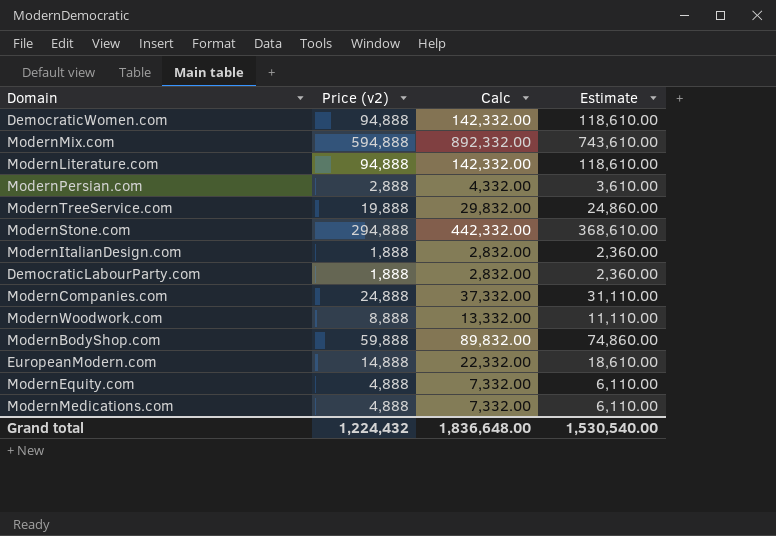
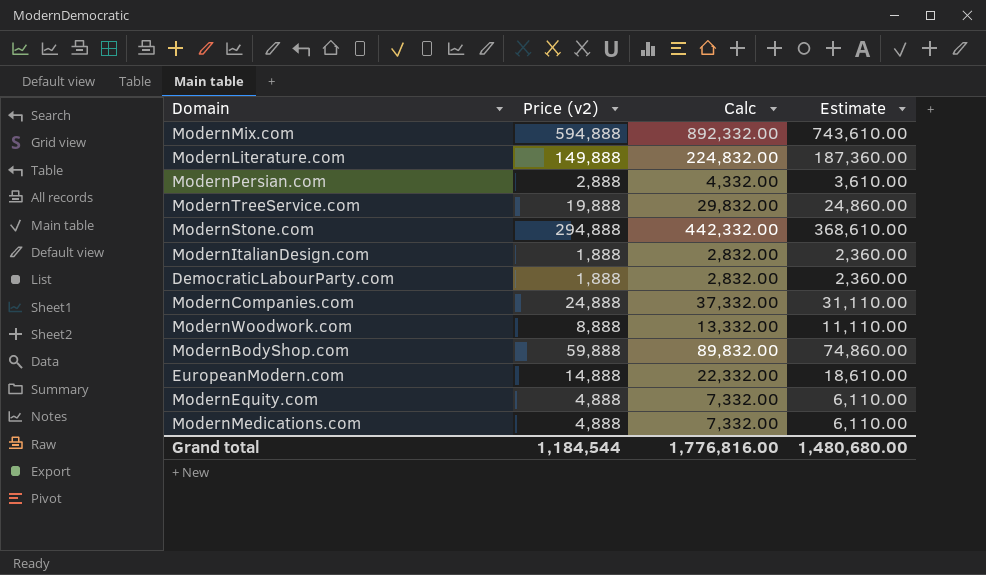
row DemocraticWomen.com: 94,888 | 142,332.00 | 118,610.00 -> none
ModernLiterature.com | Price (v2): 94,888 -> 149,888
ModernLiterature.com | Calc: 142,332.00 -> 224,832.00
ModernLiterature.com | Estimate: 118,610.00 -> 187,360.00
Grand total | Price (v2): 1,224,432 -> 1,184,544
Grand total | Calc: 1,836,648.00 -> 1,776,816.00
Grand total | Estimate: 1,530,540.00 -> 1,480,680.00

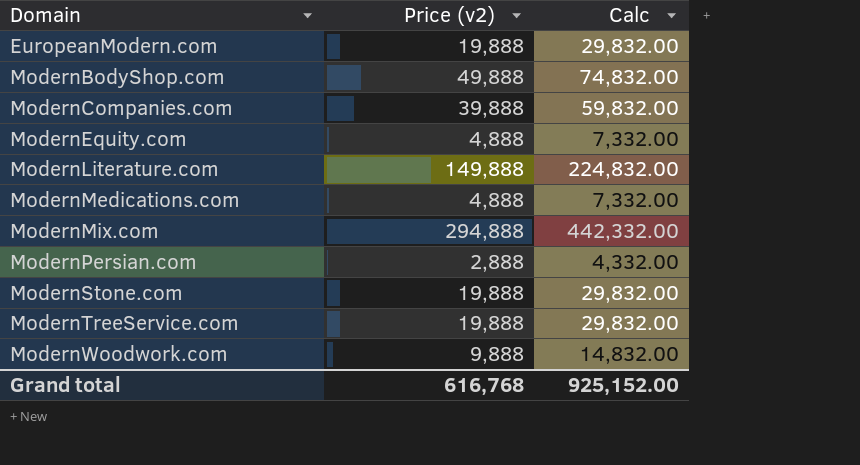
row order: none -> Domain ascending
column Estimate | formula: [Price (v2)] * 1.25 -> none
row ModernItalianDesign.com: 1,888 | 2,832.00 | 2,360.00 -> none
row DemocraticLabourParty.com: 1,888 | 2,832.00 | 2,360.00 -> none
EuropeanModern.com | Price (v2): 14,888 -> 19,888
EuropeanModern.com | Calc: 22,332.00 -> 29,832.00
ModernBodyShop.com | Price (v2): 59,888 -> 49,888
ModernBodyShop.com | Calc: 89,832.00 -> 74,832.00
ModernCompanies.com | Price (v2): 24,888 -> 39,888
ModernCompanies.com | Calc: 37,332.00 -> 59,832.00
ModernMix.com | Price (v2): 594,888 -> 294,888
ModernMix.com | Calc: 892,332.00 -> 442,332.00
ModernStone.com | Price (v2): 294,888 -> 19,888
ModernStone.com | Calc: 442,332.00 -> 29,832.00
ModernWoodwork.com | Price (v2): 8,888 -> 9,888
ModernWoodwork.com | Calc: 13,332.00 -> 14,832.00
Grand total | Price (v2): 1,184,544 -> 616,768
Grand total | Calc: 1,776,816.00 -> 925,152.00

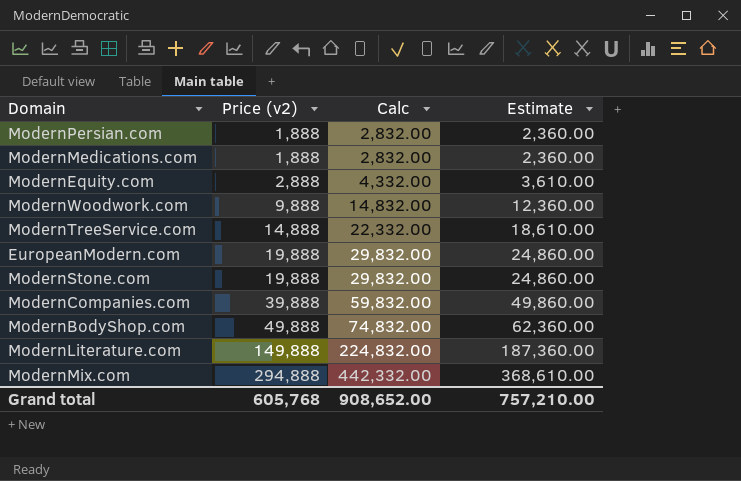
row order: Domain ascending -> Price (v2) ascending
column Estimate | formula: none -> [Price (v2)] * 1.25
ModernPersian.com | Price (v2): 2,888 -> 1,888
ModernPersian.com | Calc: 4,332.00 -> 2,832.00
ModernMedications.com | Price (v2): 4,888 -> 1,888
ModernMedications.com | Calc: 7,332.00 -> 2,832.00
ModernEquity.com | Price (v2): 4,888 -> 2,888
ModernEquity.com | Calc: 7,332.00 -> 4,332.00
ModernTreeService.com | Price (v2): 19,888 -> 14,888
ModernTreeService.com | Calc: 29,832.00 -> 22,332.00
Grand total | Price (v2): 616,768 -> 605,768
Grand total | Calc: 925,152.00 -> 908,652.00

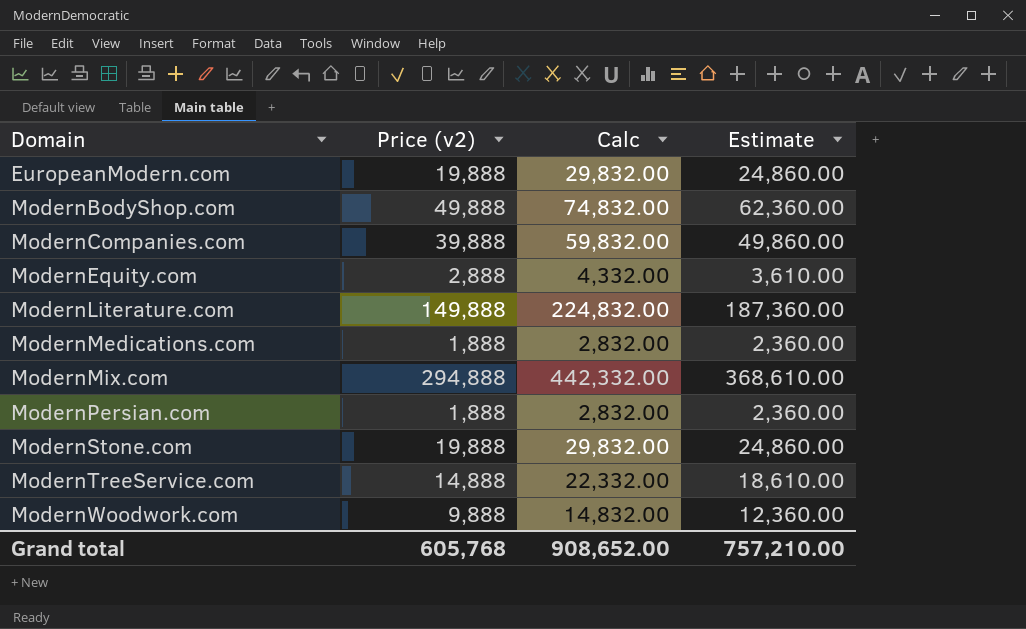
row order: Price (v2) ascending -> Domain ascending

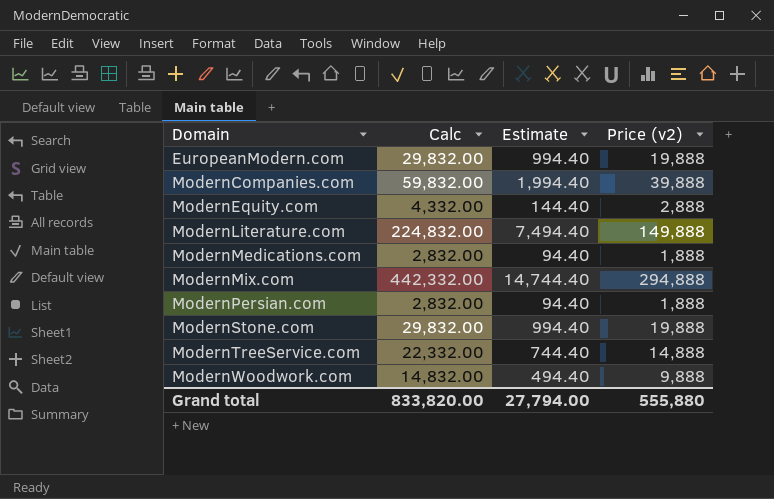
column Estimate | formula: [Price (v2)] * 1.25 -> [Price (v2)] * 0.05
column Price (v2) | position: 2 -> 4
row ModernBodyShop.com: 49,888 | 74,832.00 | 62,360.00 -> none
Grand total | Calc: 908,652.00 -> 833,820.00
Grand total | Estimate: 757,210.00 -> 27,794.00
Grand total | Price (v2): 605,768 -> 555,880

